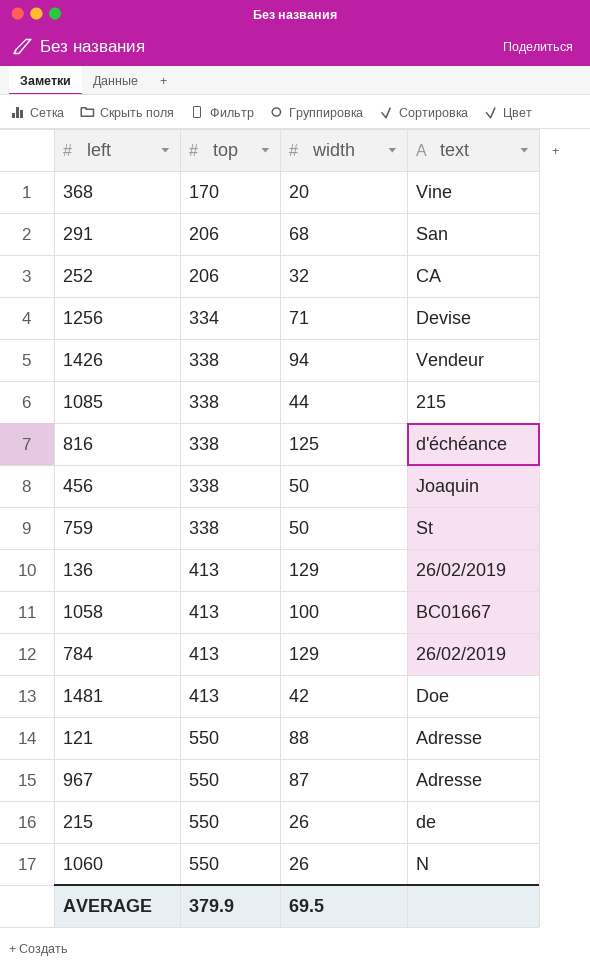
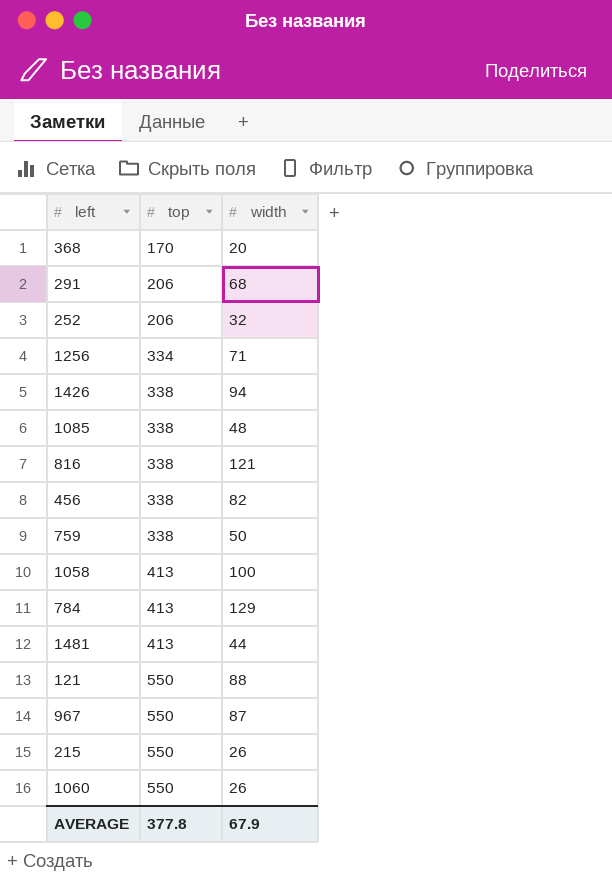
column text | position: 4 -> none
row 136: 413 | 129 | 26/02/2019 -> none
1085 | width: 44 -> 48
816 | width: 125 -> 121
456 | width: 50 -> 82
1481 | width: 42 -> 44
AVERAGE | top: 379.9 -> 377.8
AVERAGE | width: 69.5 -> 67.9

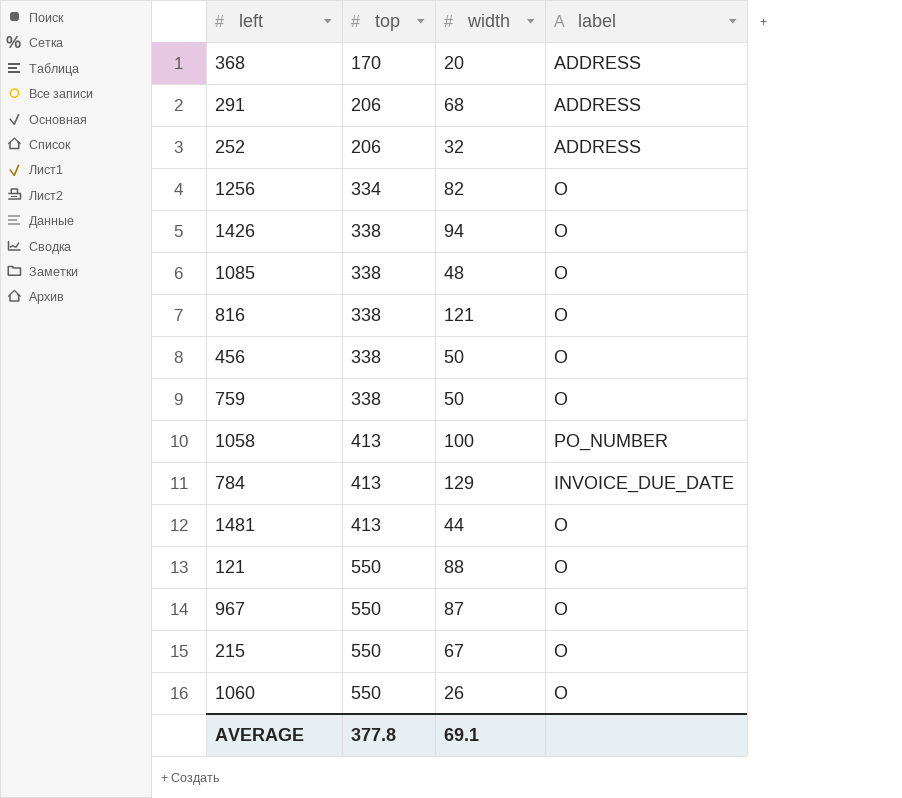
column label | position: none -> 4
1256 | width: 71 -> 82
456 | width: 82 -> 50
215 | width: 26 -> 67
AVERAGE | width: 67.9 -> 69.1

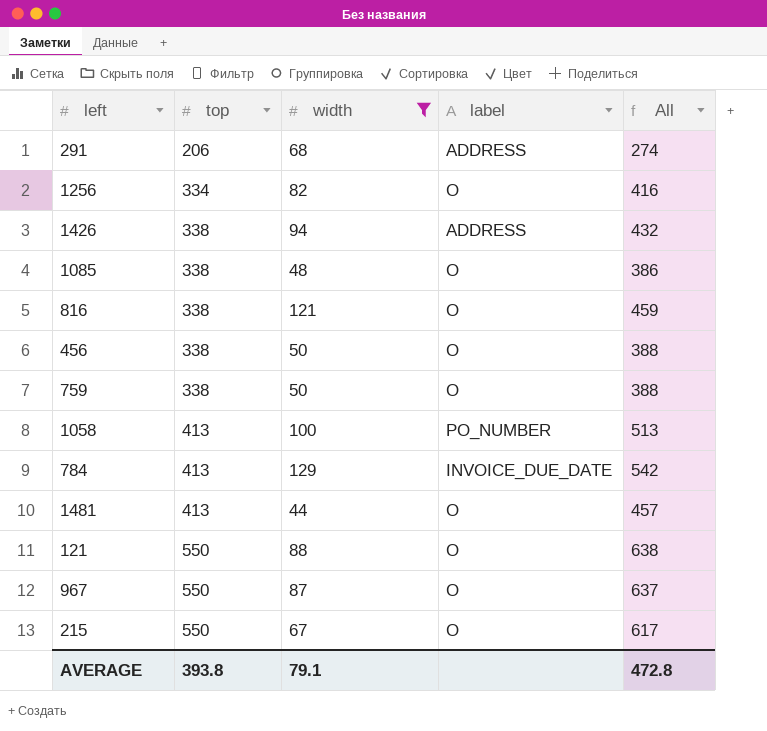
filter: none -> width >= 44
column All | formula: none -> [top] + [width]
1426 | label: O -> ADDRESS
AVERAGE | top: 377.8 -> 393.8
AVERAGE | width: 69.1 -> 79.1

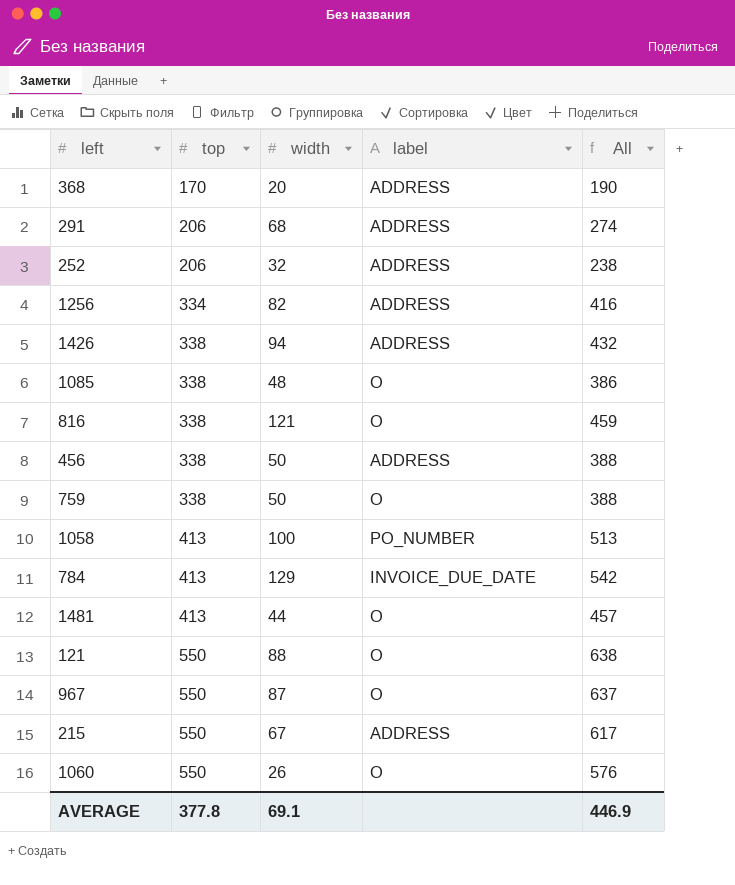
filter: width >= 44 -> none
1256 | label: O -> ADDRESS
456 | label: O -> ADDRESS
215 | label: O -> ADDRESS
AVERAGE | top: 393.8 -> 377.8
AVERAGE | width: 79.1 -> 69.1
AVERAGE | All: 472.8 -> 446.9

